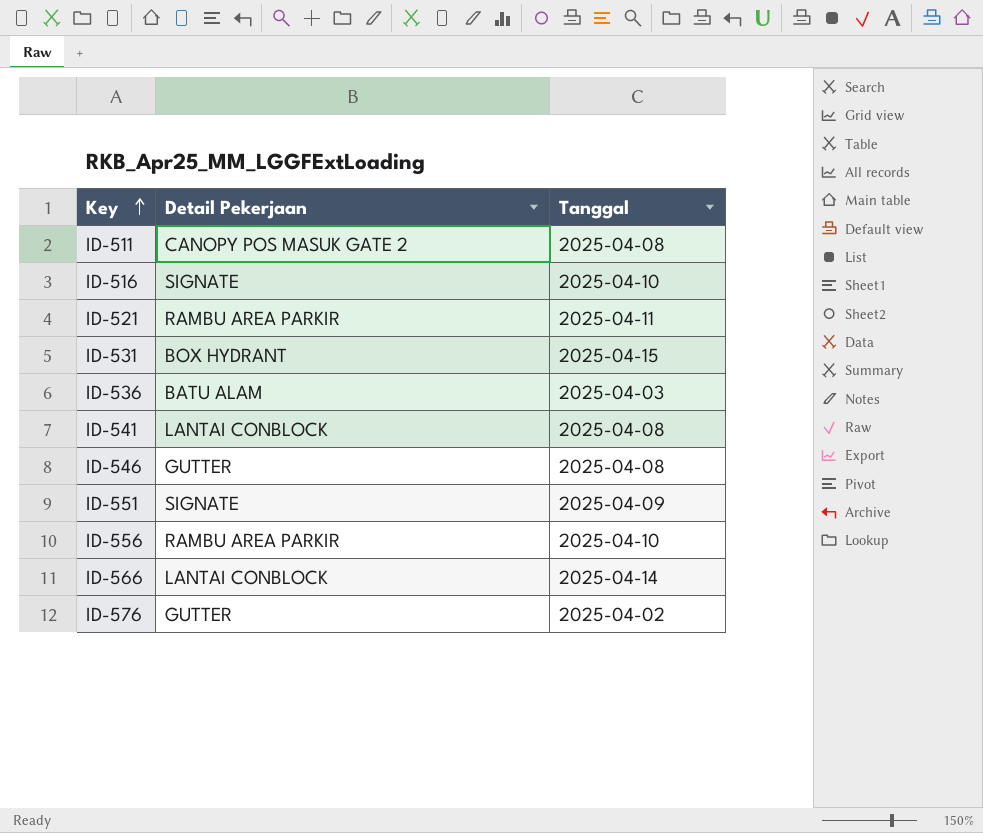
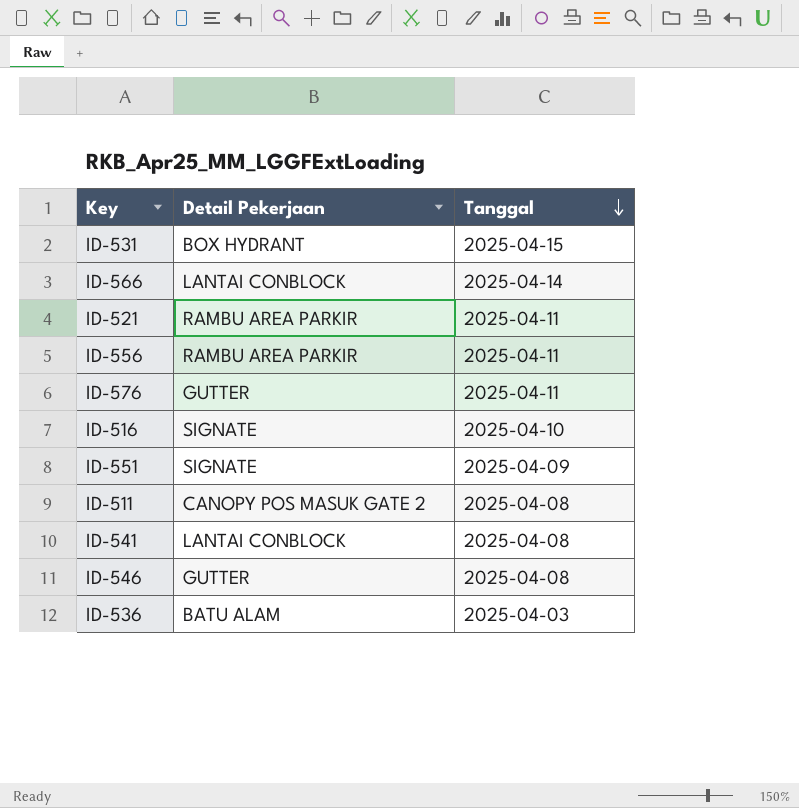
row order: Key ascending -> Tanggal descending
ID-556 | Tanggal: 2025-04-10 -> 2025-04-11
ID-576 | Tanggal: 2025-04-02 -> 2025-04-11

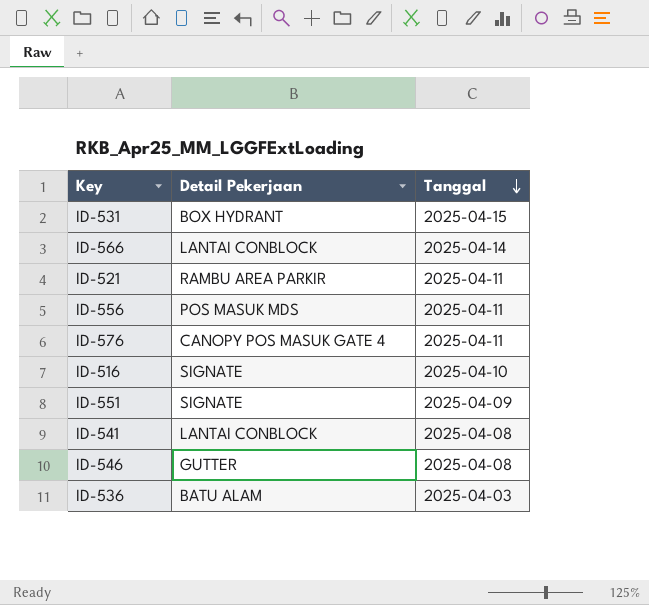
row ID-511: CANOPY POS MASUK GATE 2 | 2025-04-08 -> none
ID-556 | Detail Pekerjaan: RAMBU AREA PARKIR -> POS MASUK MDS
ID-576 | Detail Pekerjaan: GUTTER -> CANOPY POS MASUK GATE 4

